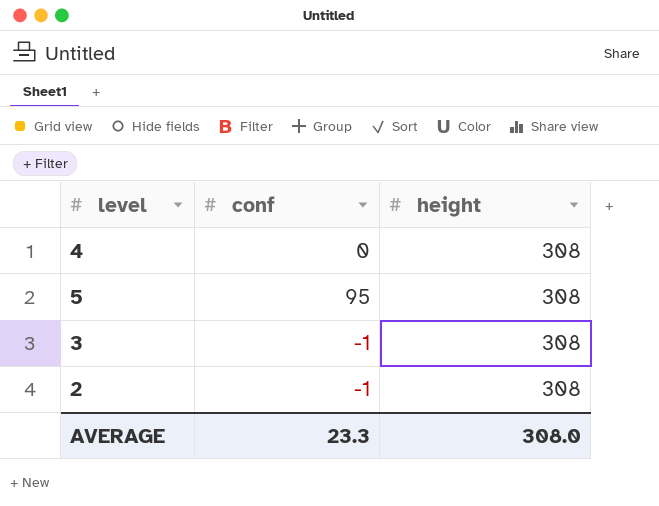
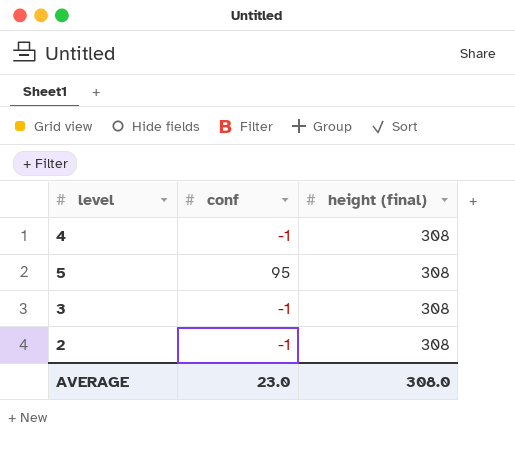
column name: height -> height (final)
4 | conf: 0 -> -1
AVERAGE | conf: 23.3 -> 23.0

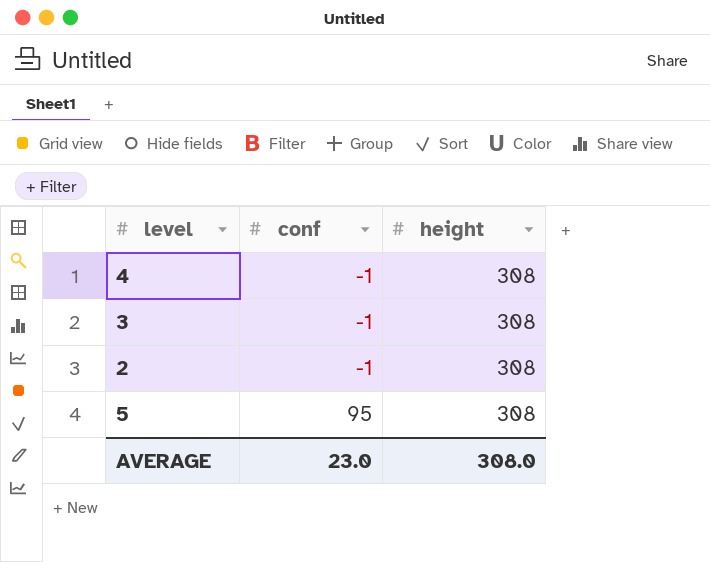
row order: none -> conf ascending
column name: height (final) -> height

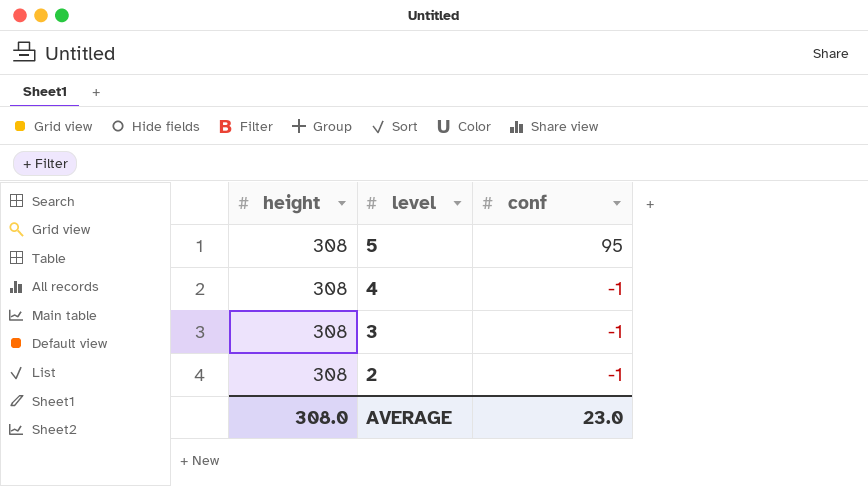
row order: conf ascending -> level descending
column height | position: 3 -> 1

